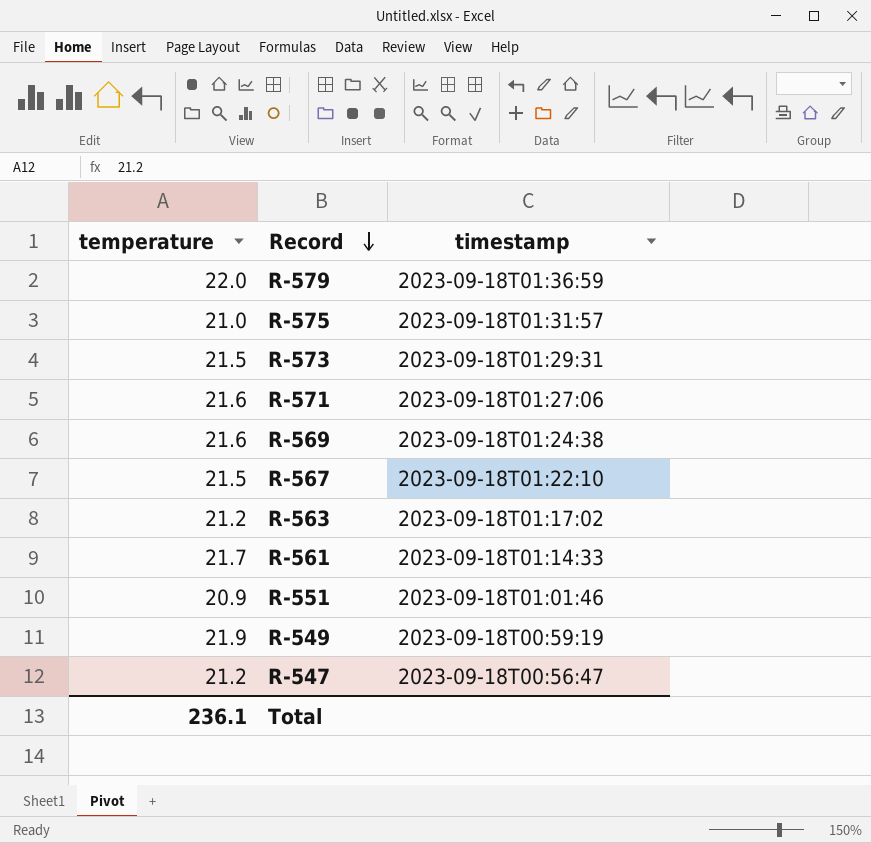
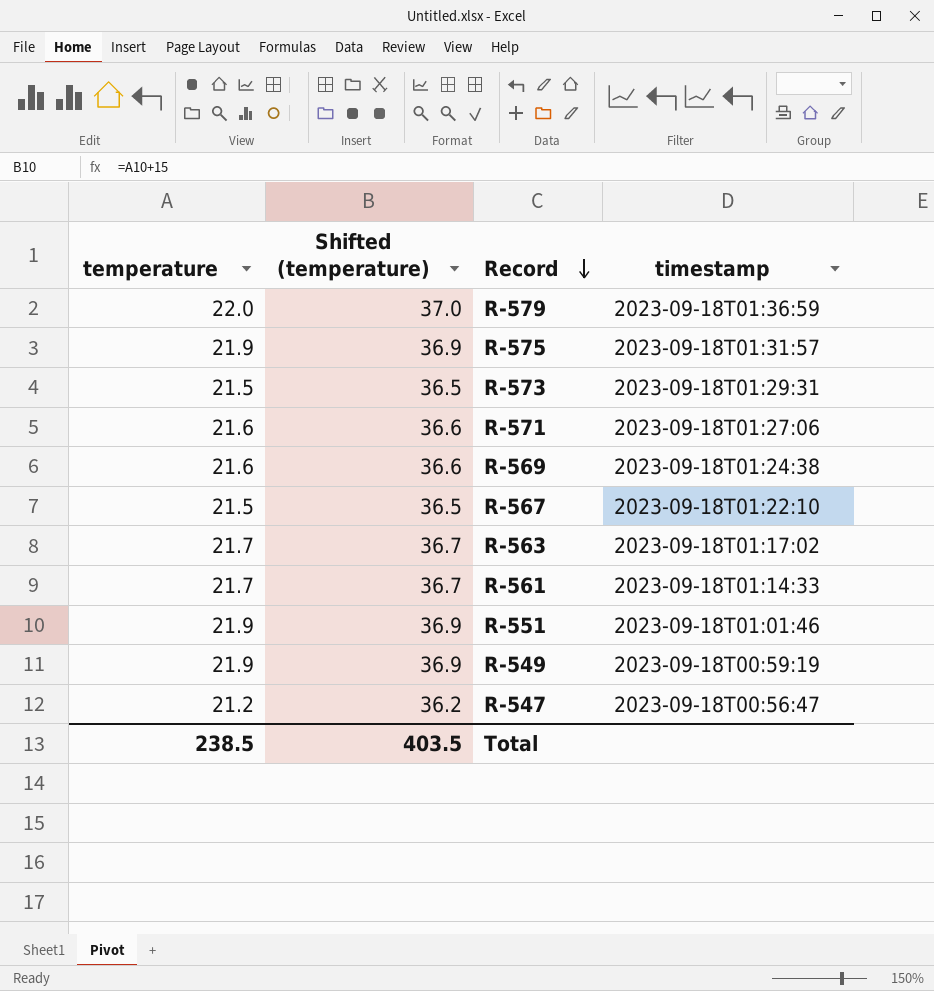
column Shifted (temperature) | formula: none -> [temperature] + 15
R-575 | temperature: 21.0 -> 21.9
R-563 | temperature: 21.2 -> 21.7
R-551 | temperature: 20.9 -> 21.9
Total | temperature: 236.1 -> 238.5

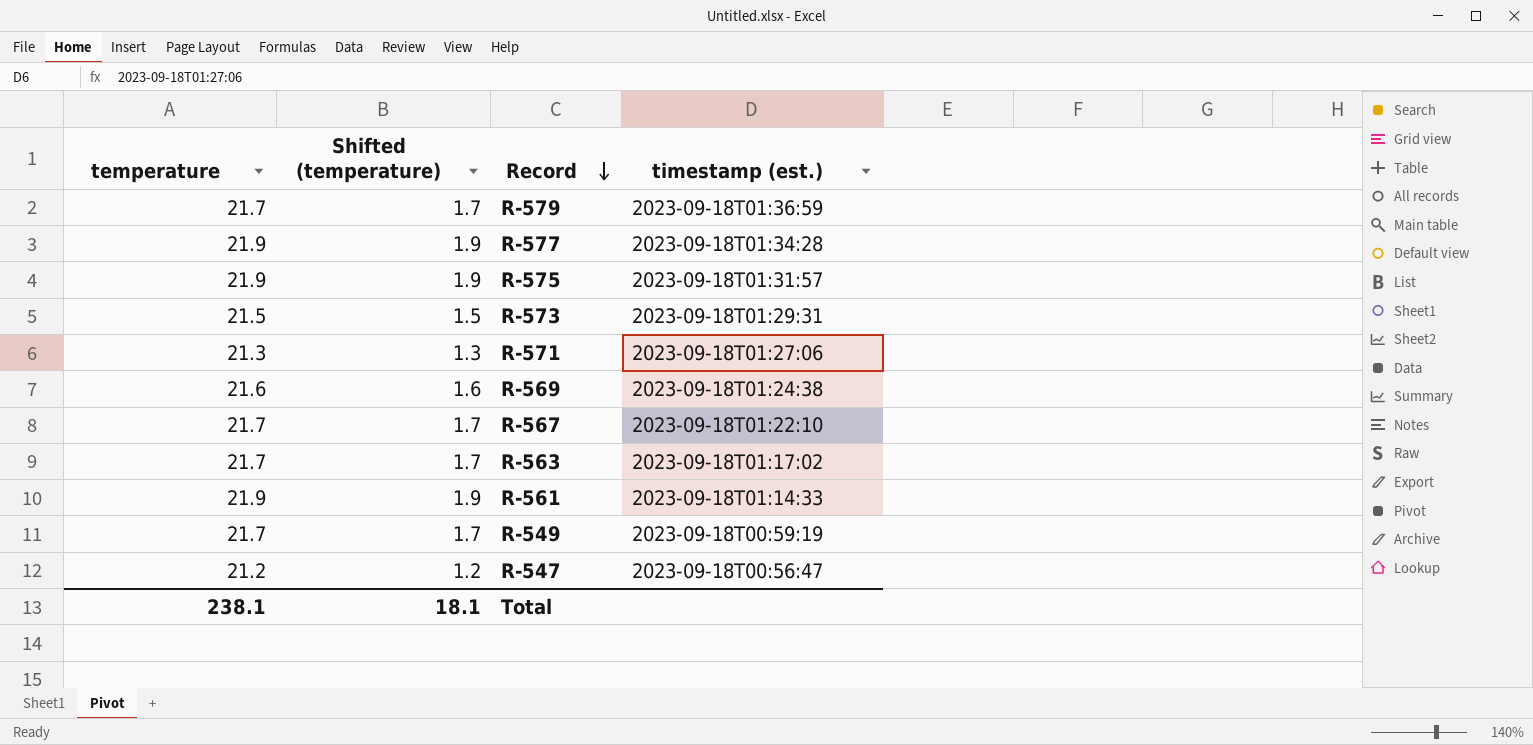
column Shifted (temperature) | formula: [temperature] + 15 -> [temperature] - 20
column name: timestamp -> timestamp (est.)
row R-551: 21.9 | 36.9 | 2023-09-18T01:01:46 -> none
R-579 | temperature: 22.0 -> 21.7
row R-577: none -> 21.9 | 1.9 | 2023-09-18T01:34:28
R-571 | temperature: 21.6 -> 21.3
R-567 | temperature: 21.5 -> 21.7
R-561 | temperature: 21.7 -> 21.9
R-549 | temperature: 21.9 -> 21.7
Total | temperature: 238.5 -> 238.1
Total | Shifted (temperature): 403.5 -> 18.1

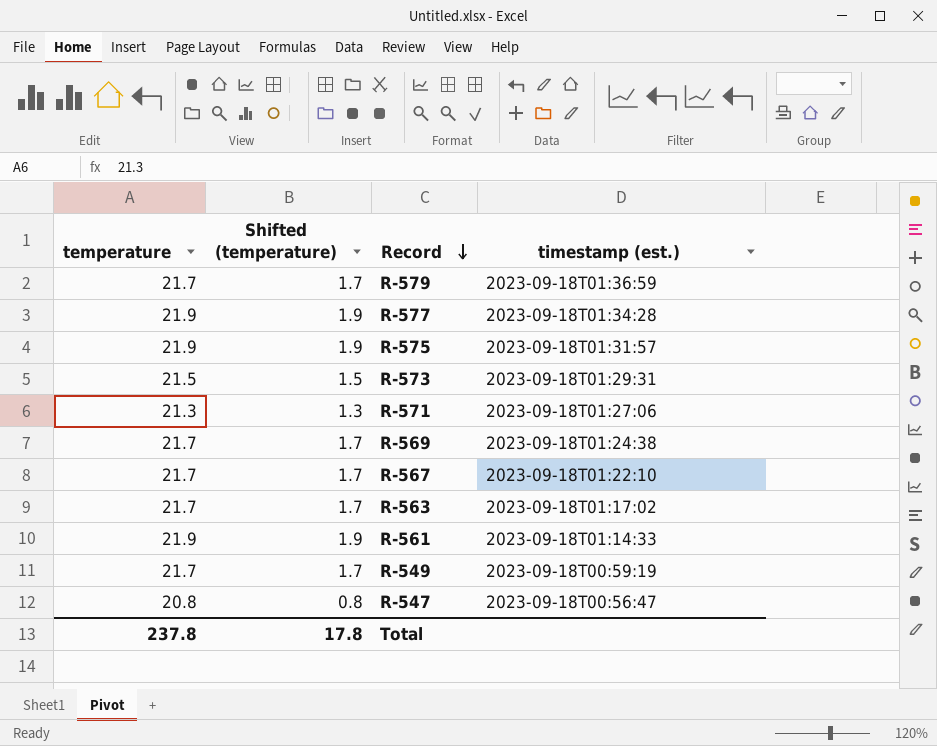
R-569 | temperature: 21.6 -> 21.7
R-569 | Shifted (temperature): 1.6 -> 1.7
R-547 | temperature: 21.2 -> 20.8
R-547 | Shifted (temperature): 1.2 -> 0.8
Total | temperature: 238.1 -> 237.8
Total | Shifted (temperature): 18.1 -> 17.8

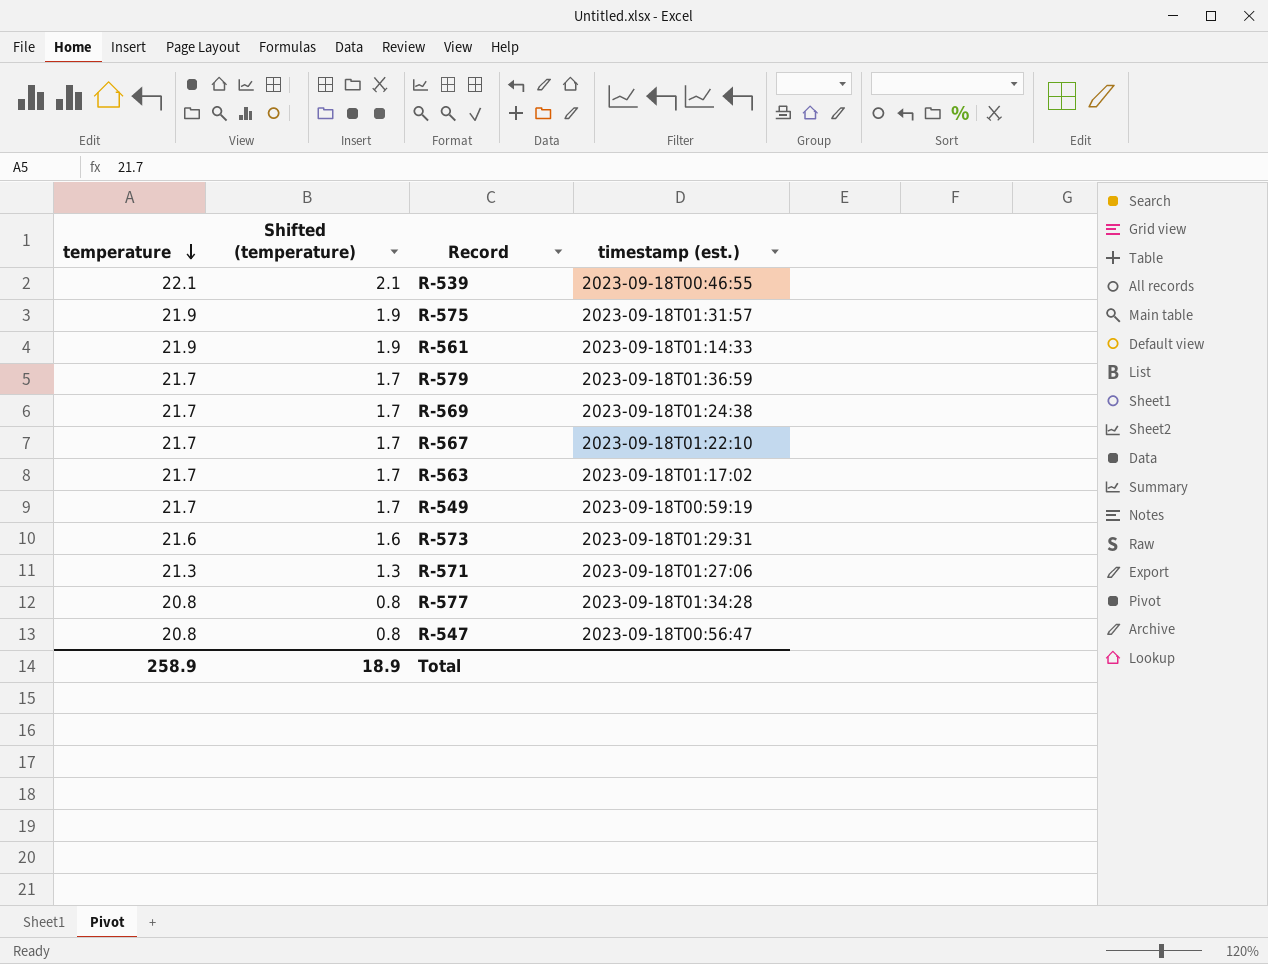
row order: Record descending -> temperature descending
row R-539: none -> 22.1 | 2.1 | 2023-09-18T00:46:55
R-573 | temperature: 21.5 -> 21.6
R-573 | Shifted (temperature): 1.5 -> 1.6
R-577 | temperature: 21.9 -> 20.8
R-577 | Shifted (temperature): 1.9 -> 0.8
Total | temperature: 237.8 -> 258.9
Total | Shifted (temperature): 17.8 -> 18.9

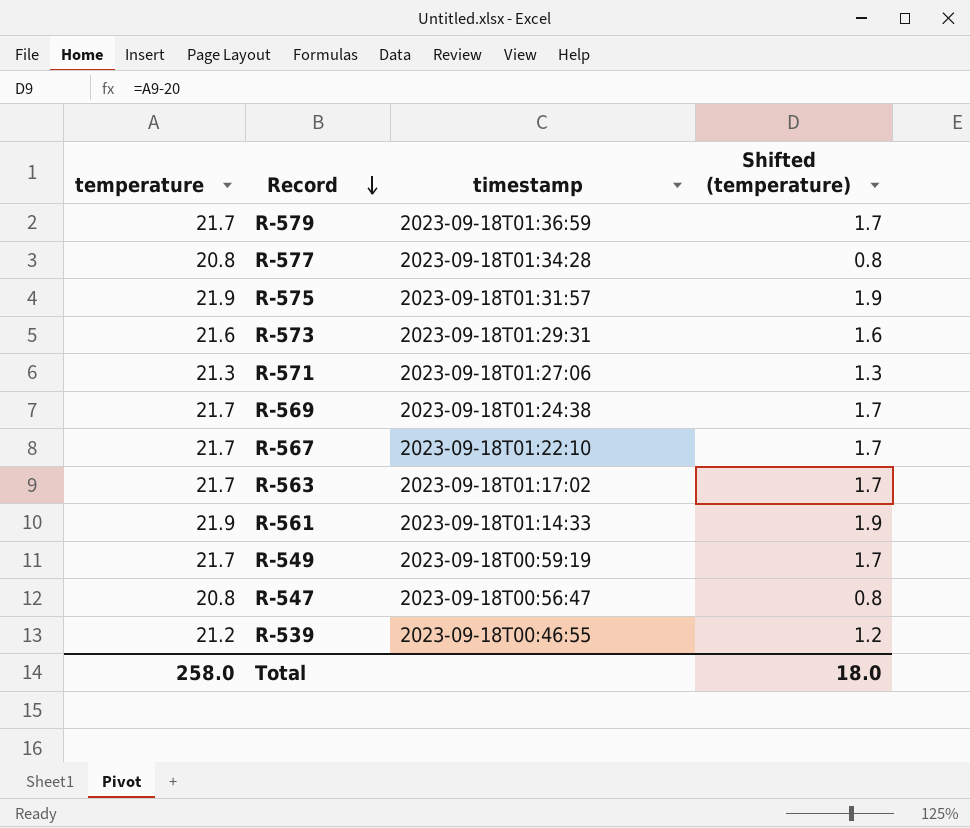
row order: temperature descending -> Record descending
column name: timestamp (est.) -> timestamp
column Shifted (temperature) | position: 2 -> 4
R-539 | temperature: 22.1 -> 21.2
R-539 | Shifted (temperature): 2.1 -> 1.2
Total | temperature: 258.9 -> 258.0
Total | Shifted (temperature): 18.9 -> 18.0

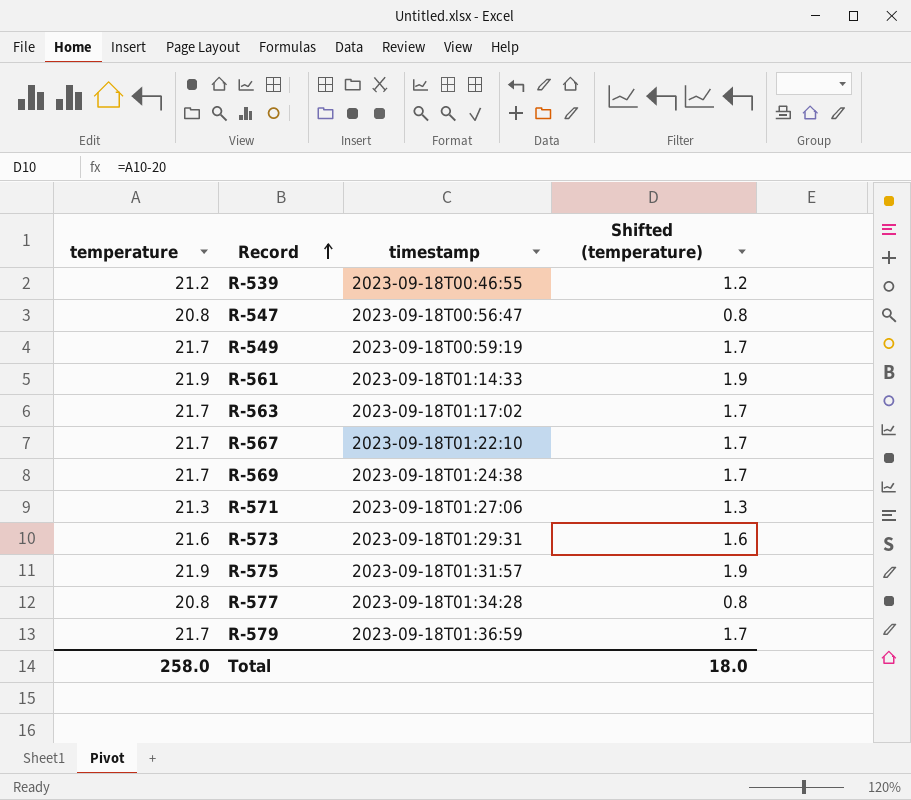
row order: Record descending -> Record ascending

